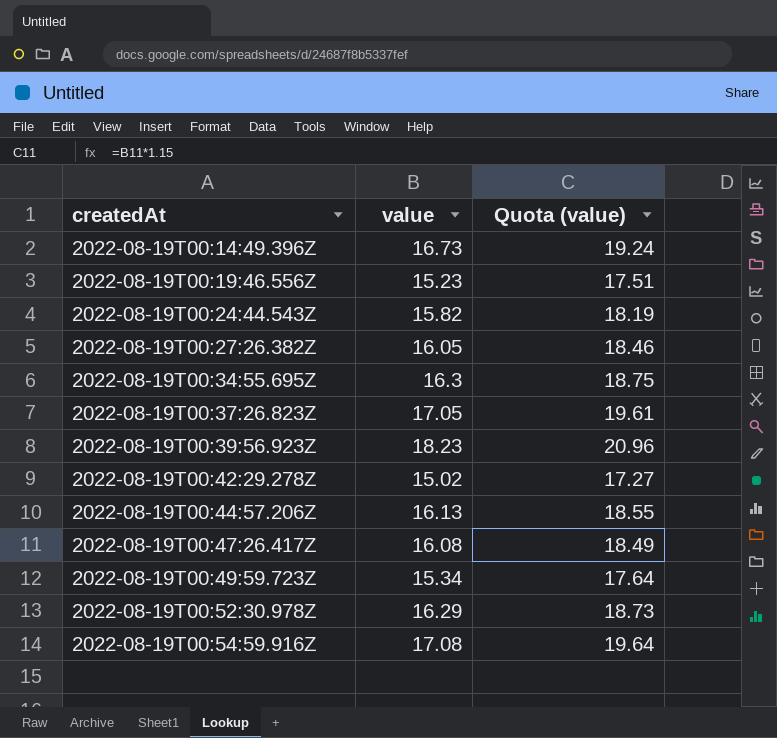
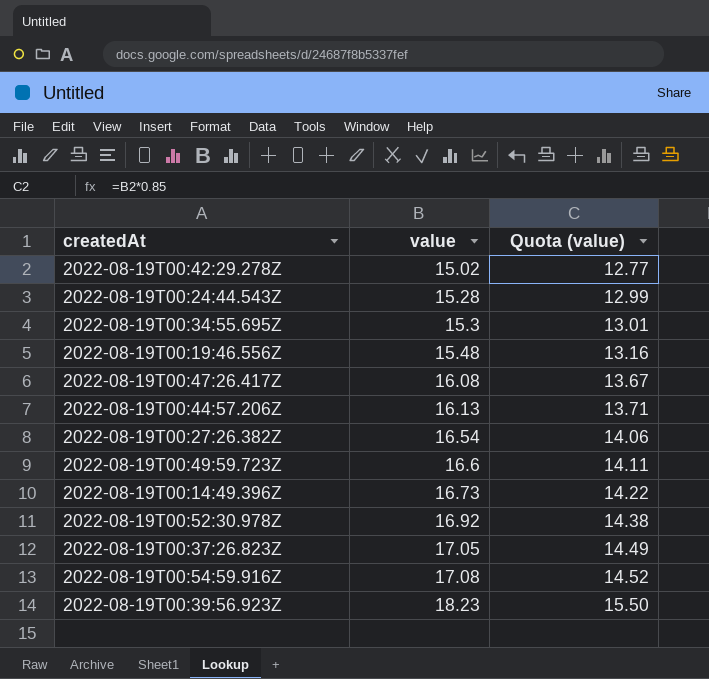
row order: createdAt ascending -> value ascending
column Quota (value) | formula: [value] * 1.15 -> [value] * 0.85
2022-08-19T00:24:44.543Z | value: 15.82 -> 15.28
2022-08-19T00:34:55.695Z | value: 16.3 -> 15.3
2022-08-19T00:19:46.556Z | value: 15.23 -> 15.48
2022-08-19T00:27:26.382Z | value: 16.05 -> 16.54
2022-08-19T00:49:59.723Z | value: 15.34 -> 16.6
2022-08-19T00:52:30.978Z | value: 16.29 -> 16.92

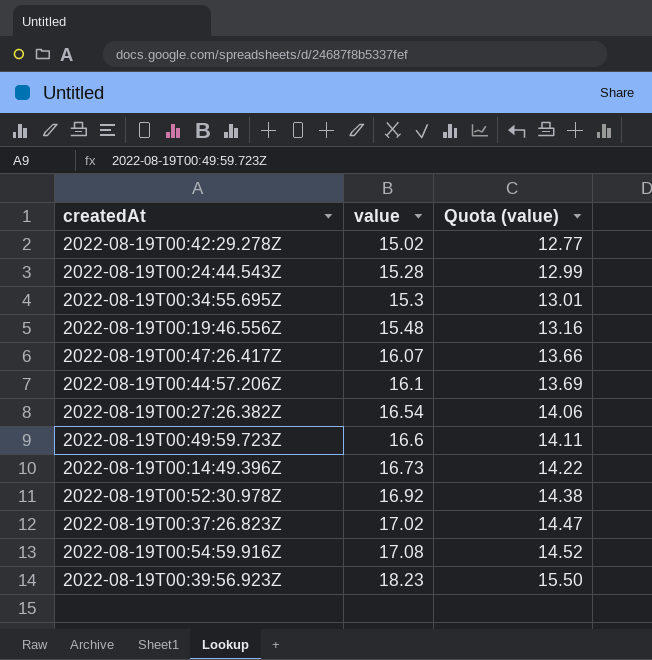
2022-08-19T00:47:26.417Z | value: 16.08 -> 16.07
2022-08-19T00:47:26.417Z | Quota (value): 13.67 -> 13.66
2022-08-19T00:44:57.206Z | value: 16.13 -> 16.1
2022-08-19T00:44:57.206Z | Quota (value): 13.71 -> 13.69
2022-08-19T00:37:26.823Z | value: 17.05 -> 17.02
2022-08-19T00:37:26.823Z | Quota (value): 14.49 -> 14.47

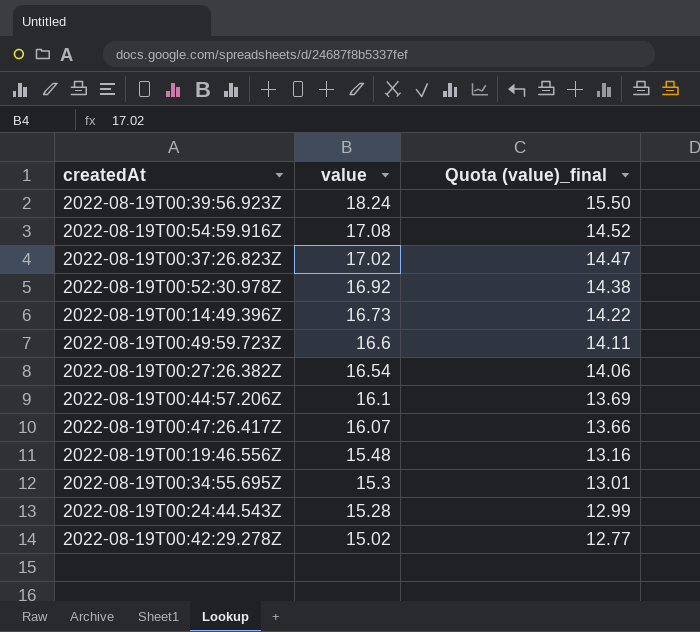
row order: value ascending -> value descending
column name: Quota (value) -> Quota (value)_final
2022-08-19T00:39:56.923Z | value: 18.23 -> 18.24

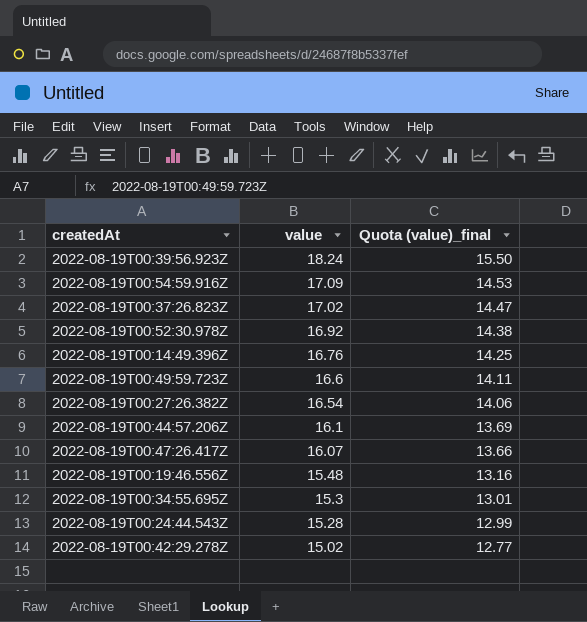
2022-08-19T00:54:59.916Z | value: 17.08 -> 17.09
2022-08-19T00:54:59.916Z | Quota (value)_final: 14.52 -> 14.53
2022-08-19T00:14:49.396Z | value: 16.73 -> 16.76
2022-08-19T00:14:49.396Z | Quota (value)_final: 14.22 -> 14.25

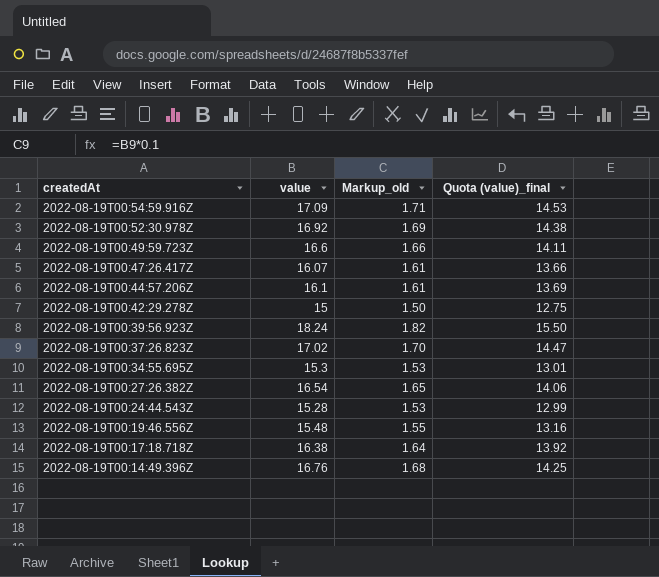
row order: value descending -> createdAt descending
column Markup_old | formula: none -> [value] * 0.1
2022-08-19T00:42:29.278Z | value: 15.02 -> 15
2022-08-19T00:42:29.278Z | Quota (value)_final: 12.77 -> 12.75
row 2022-08-19T00:17:18.718Z: none -> 16.38 | 1.64 | 13.92

